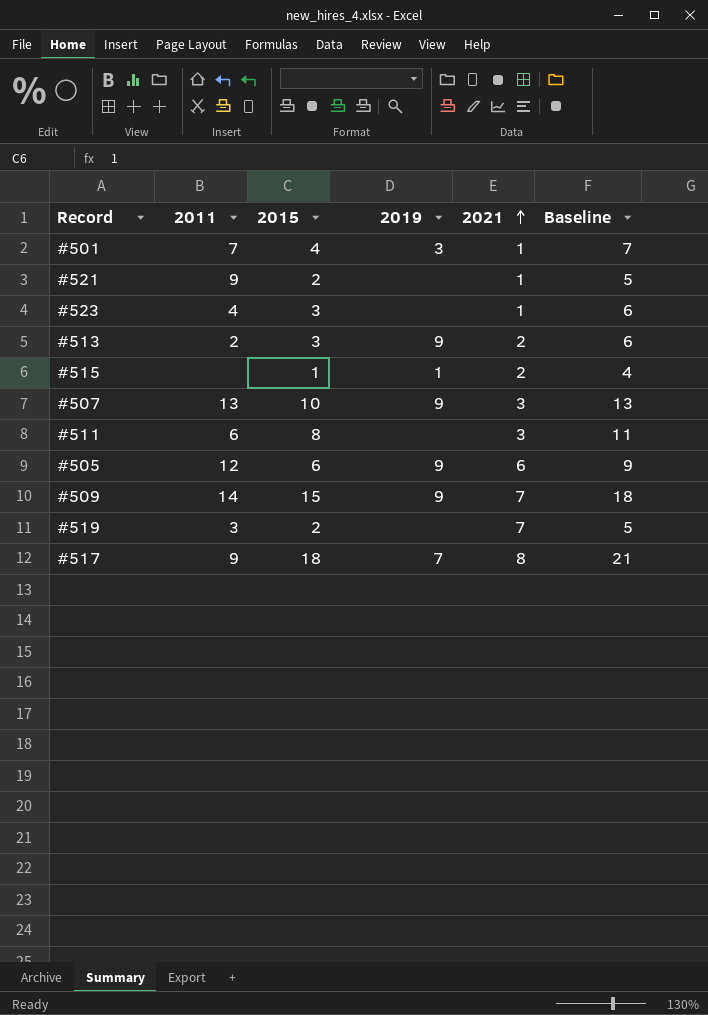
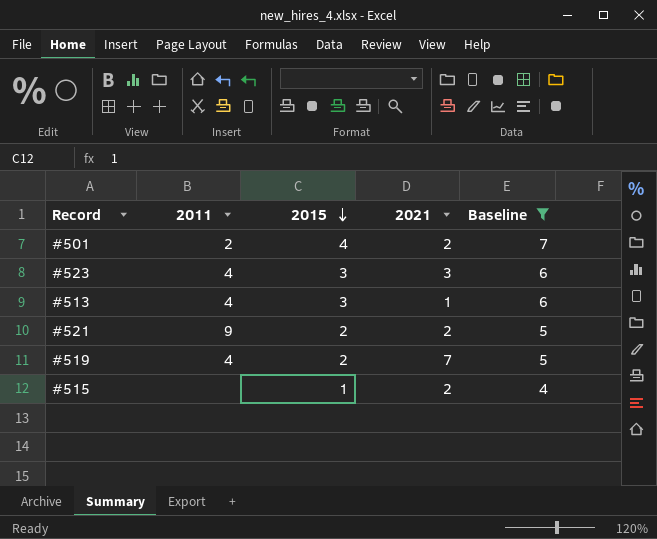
filter: none -> Baseline <= 7
row order: 2021 ascending -> 2015 descending
column 2019 | position: 4 -> none
#501 | 2011: 7 -> 2
#501 | 2021: 1 -> 2
#523 | 2021: 1 -> 3
#513 | 2011: 2 -> 4
#513 | 2021: 2 -> 1
#521 | 2021: 1 -> 2
#519 | 2011: 3 -> 4

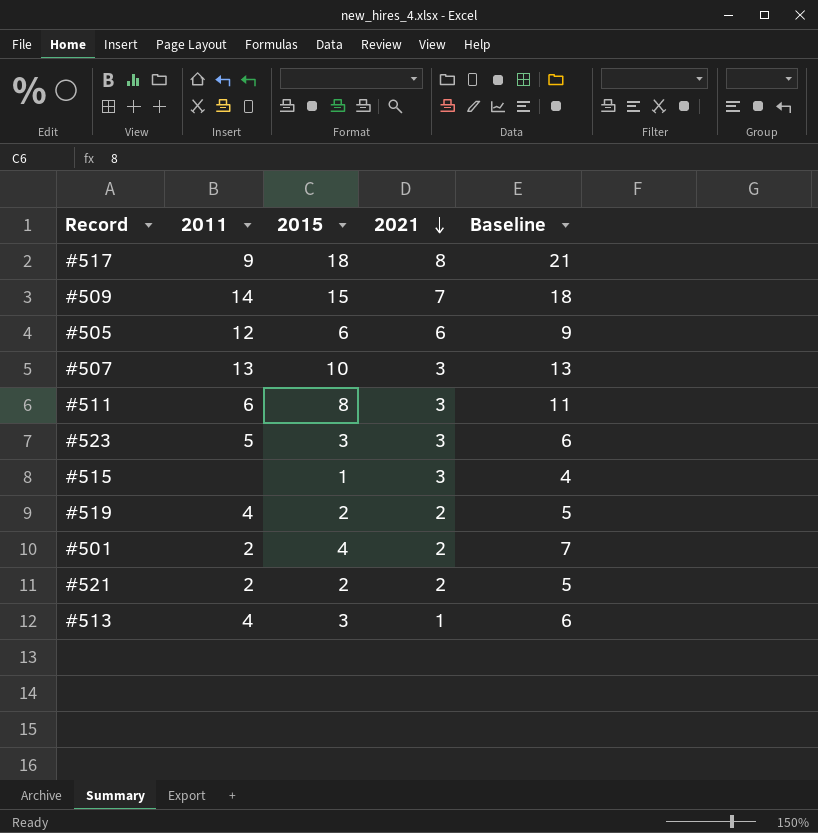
filter: Baseline <= 7 -> none
row order: 2015 descending -> 2021 descending
#523 | 2011: 4 -> 5
#515 | 2021: 2 -> 3
#519 | 2021: 7 -> 2
#521 | 2011: 9 -> 2

